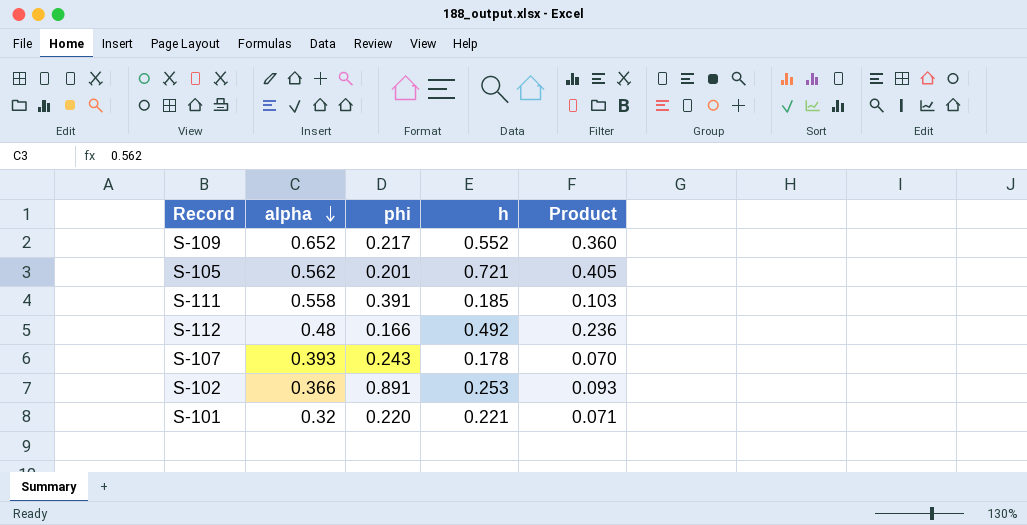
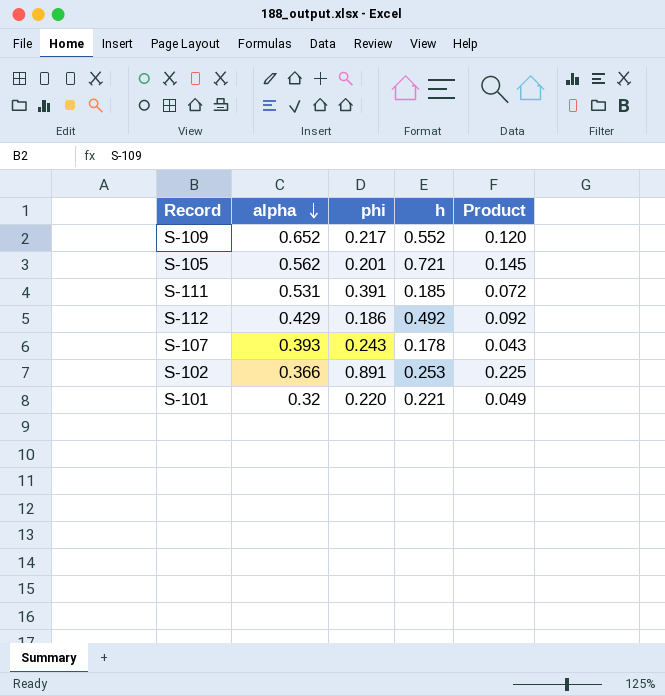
column Product | formula: [alpha] * [h] -> [phi] * [h]
S-111 | alpha: 0.558 -> 0.531
S-112 | alpha: 0.48 -> 0.429
S-112 | phi: 0.166 -> 0.186

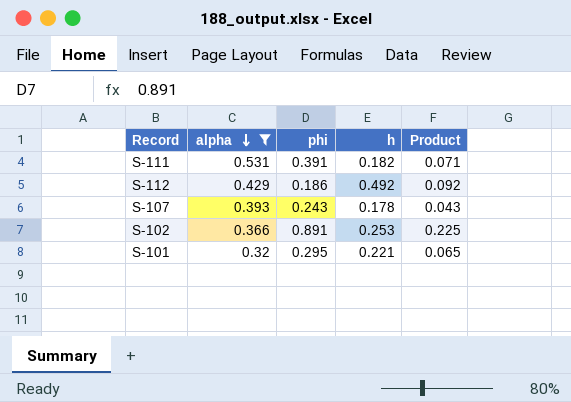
filter: none -> alpha <= 0.531
S-111 | h: 0.185 -> 0.182
S-111 | Product: 0.072 -> 0.071
S-101 | phi: 0.220 -> 0.295
S-101 | Product: 0.049 -> 0.065

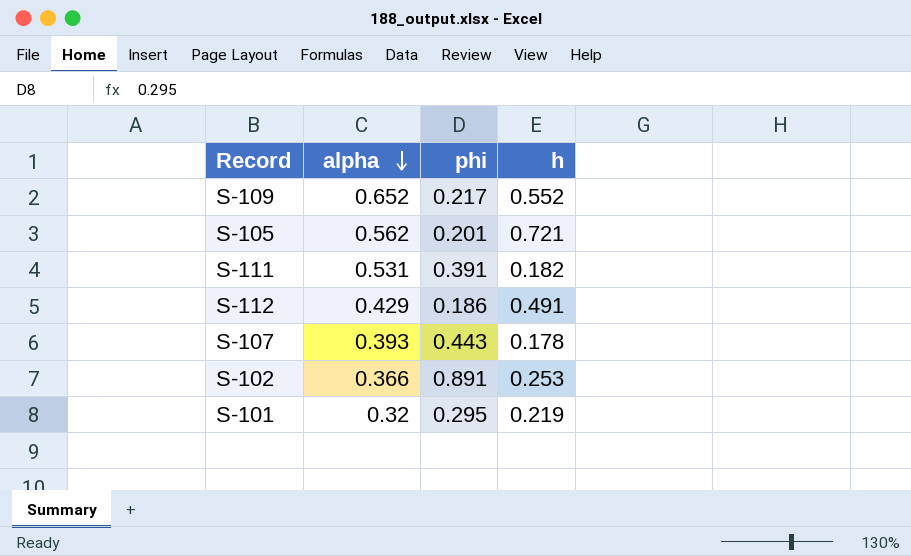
filter: alpha <= 0.531 -> none
column Product | formula: [phi] * [h] -> none
S-112 | h: 0.492 -> 0.491
S-107 | phi: 0.243 -> 0.443
S-101 | h: 0.221 -> 0.219

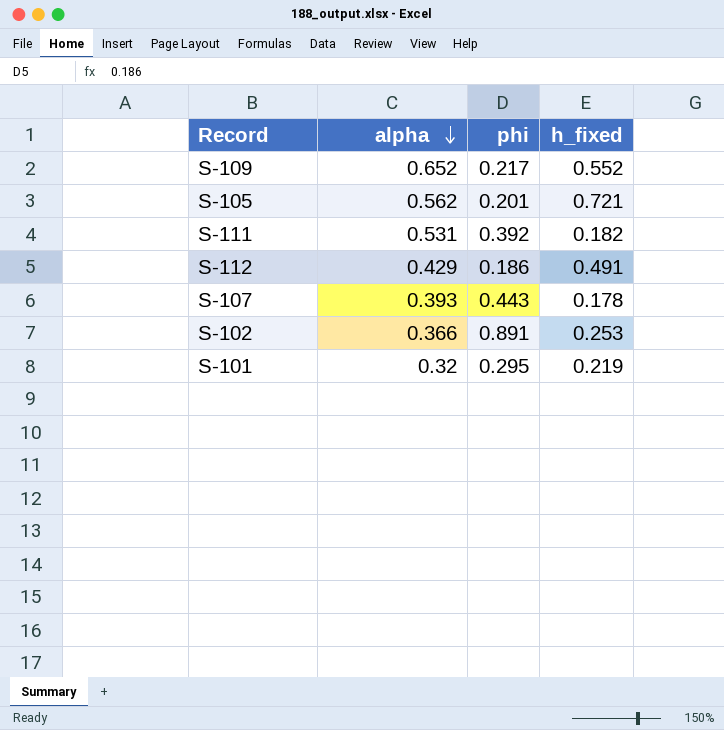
column name: h -> h_fixed
S-111 | phi: 0.391 -> 0.392

